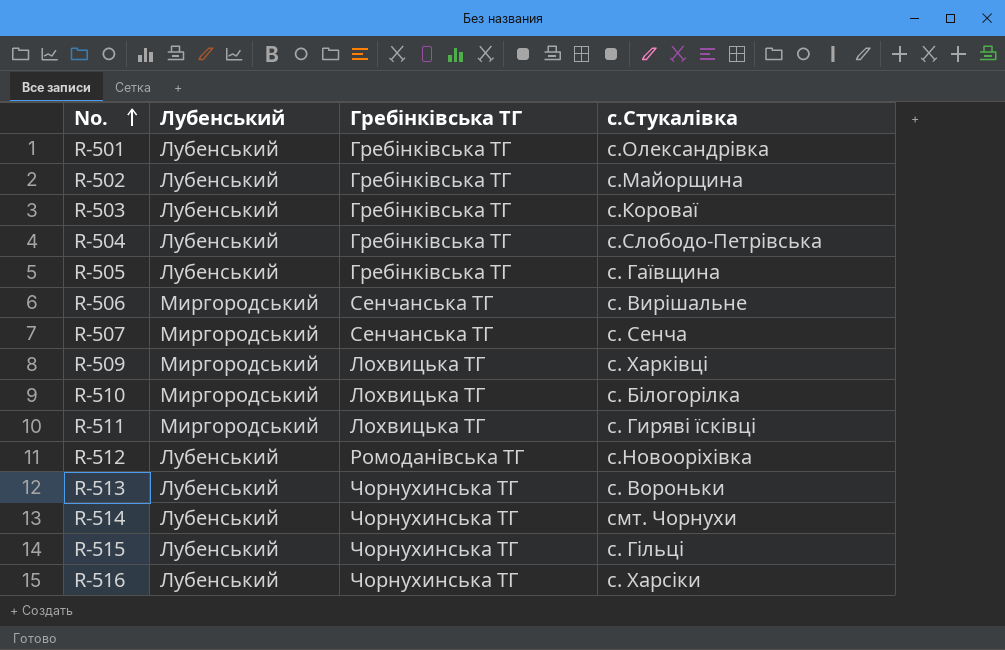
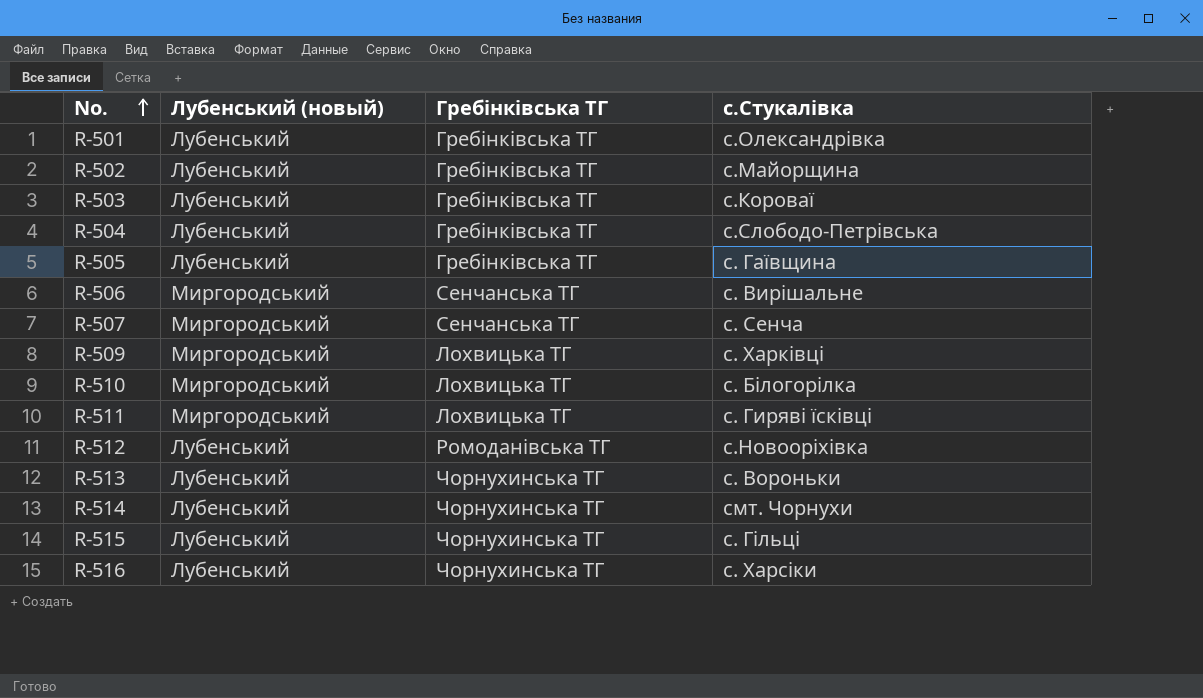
column name: Лубенський -> Лубенський (новый)

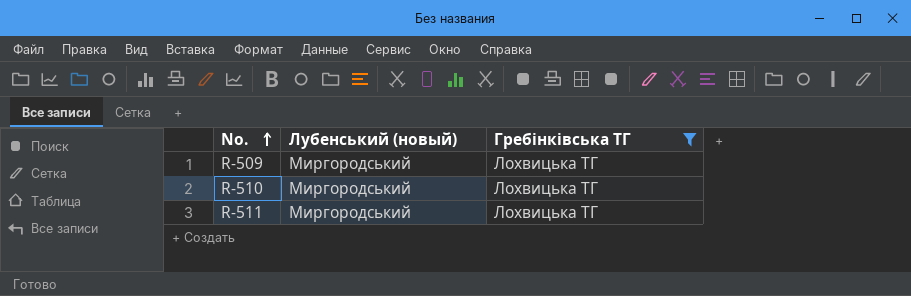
filter: none -> Гребінківська ТГ = Лохвицька ТГ
column с.Стукалівка | position: 4 -> none

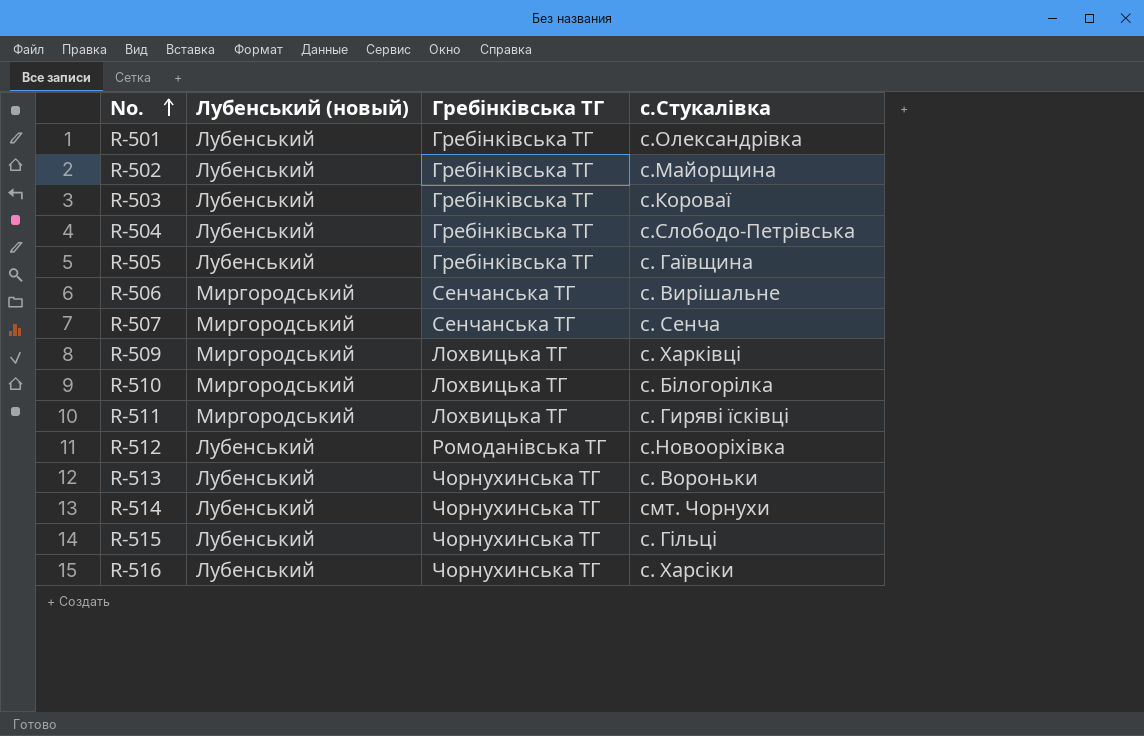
filter: Гребінківська ТГ = Лохвицька ТГ -> none
column с.Стукалівка | position: none -> 4

